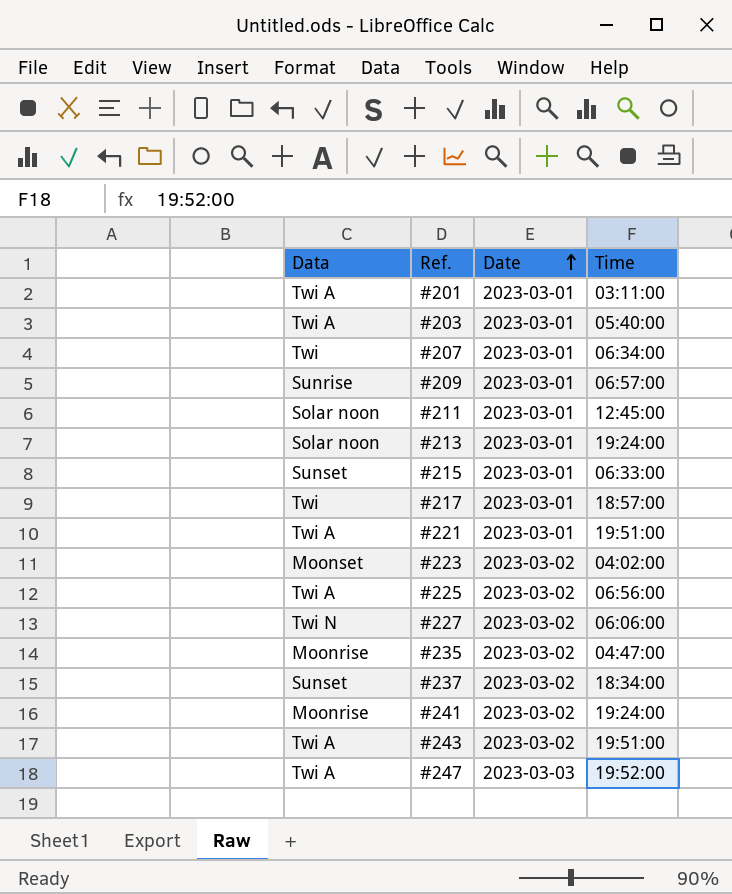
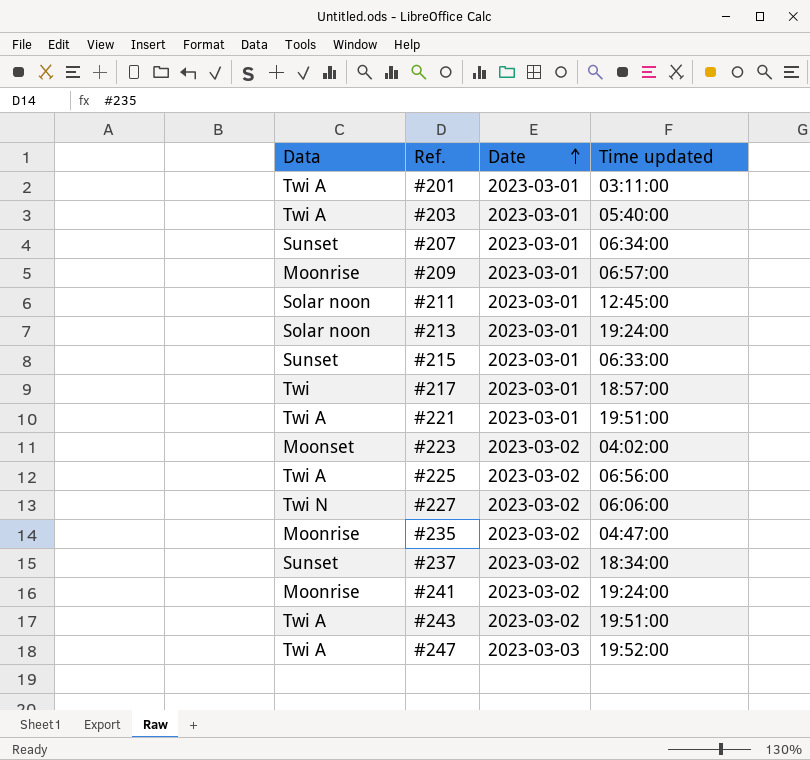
column name: Time -> Time updated
#207 | Data: Twi -> Sunset
#209 | Data: Sunrise -> Moonrise

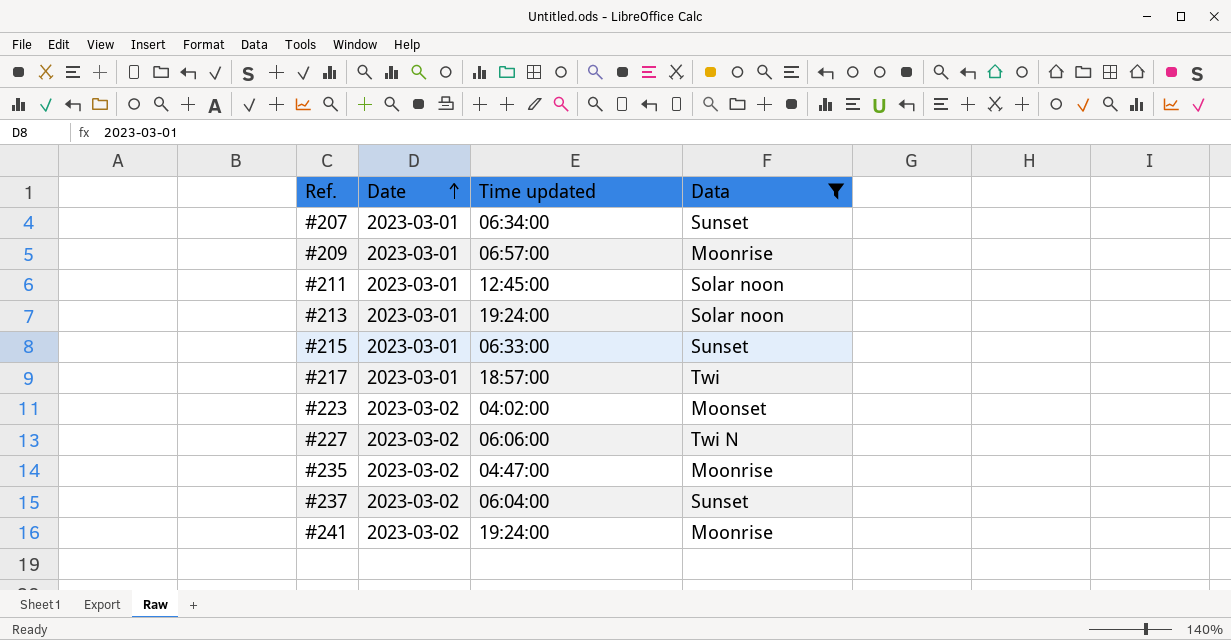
filter: none -> Data != Twi A
column Data | position: 1 -> 4
#237 | Time updated: 18:34:00 -> 06:04:00

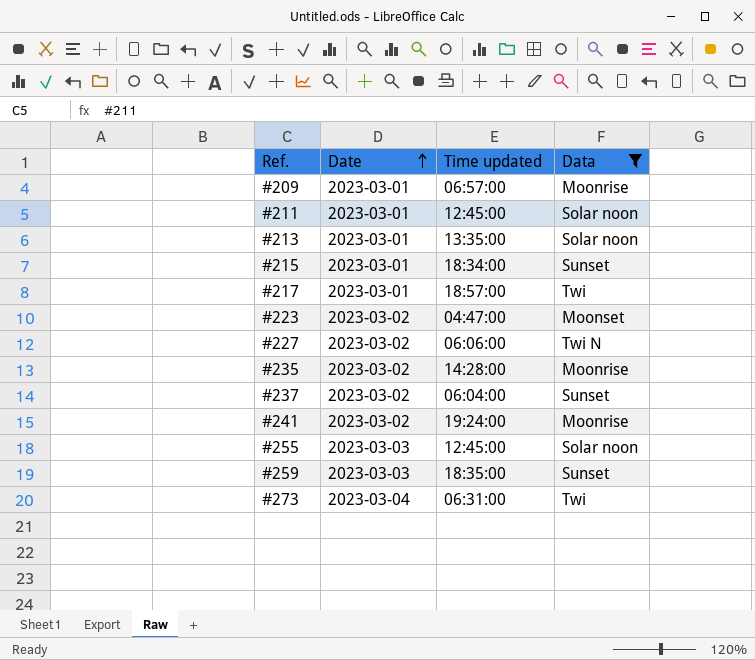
row #207: 2023-03-01 | 06:34:00 | Sunset -> none
#213 | Time updated: 19:24:00 -> 13:35:00
#215 | Time updated: 06:33:00 -> 18:34:00
#223 | Time updated: 04:02:00 -> 04:47:00
#235 | Time updated: 04:47:00 -> 14:28:00
row #255: none -> 2023-03-03 | 12:45:00 | Solar noon
row #259: none -> 2023-03-03 | 18:35:00 | Sunset
row #273: none -> 2023-03-04 | 06:31:00 | Twi

